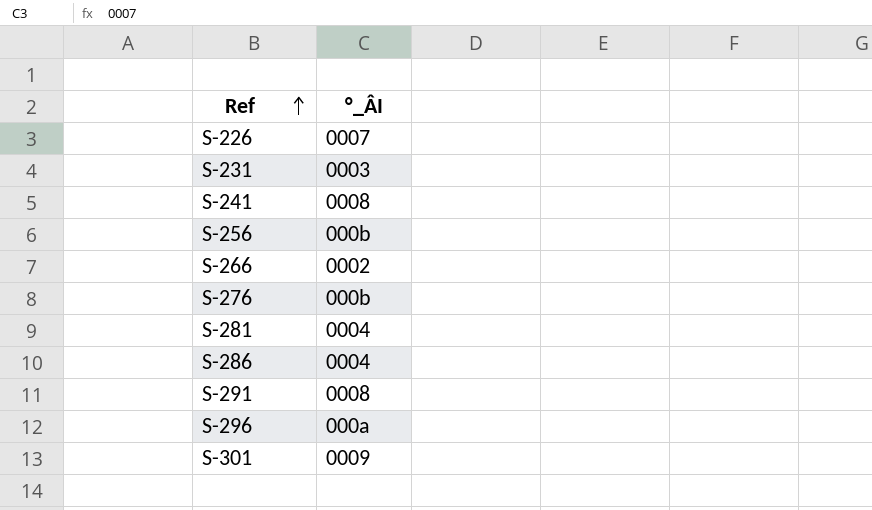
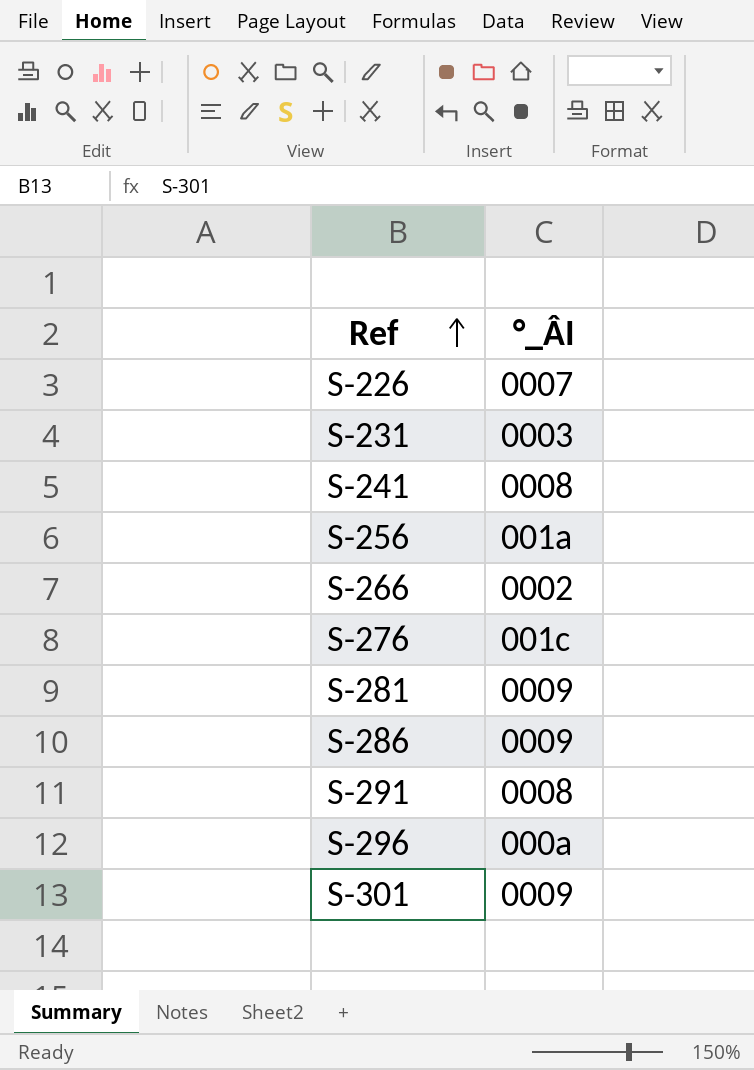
S-256 | °_ÂI: 000b -> 001a
S-276 | °_ÂI: 000b -> 001c
S-281 | °_ÂI: 0004 -> 0009
S-286 | °_ÂI: 0004 -> 0009

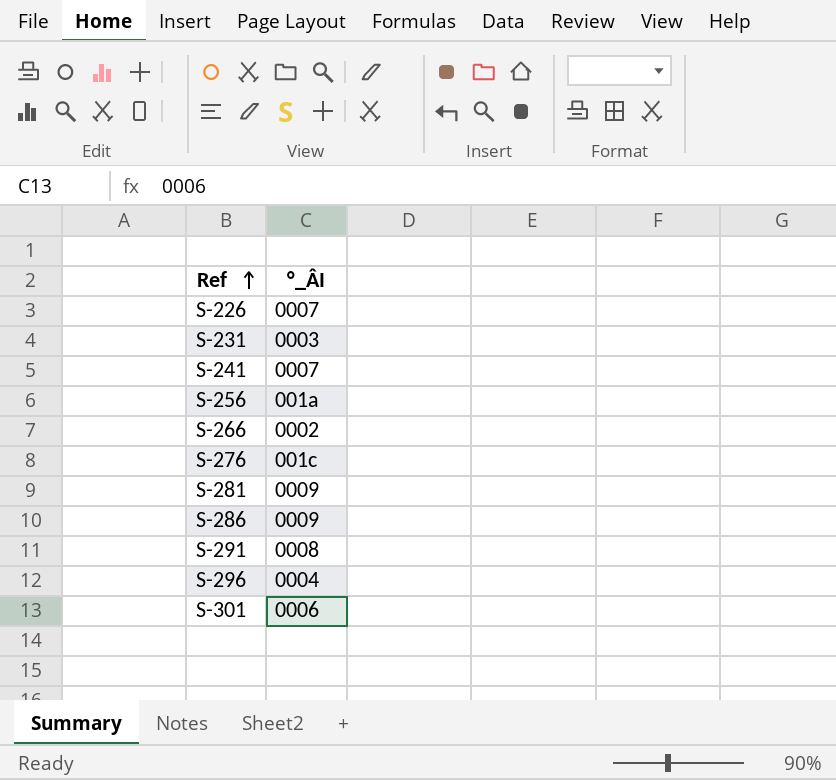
S-241 | °_ÂI: 0008 -> 0007
S-296 | °_ÂI: 000a -> 0004
S-301 | °_ÂI: 0009 -> 0006

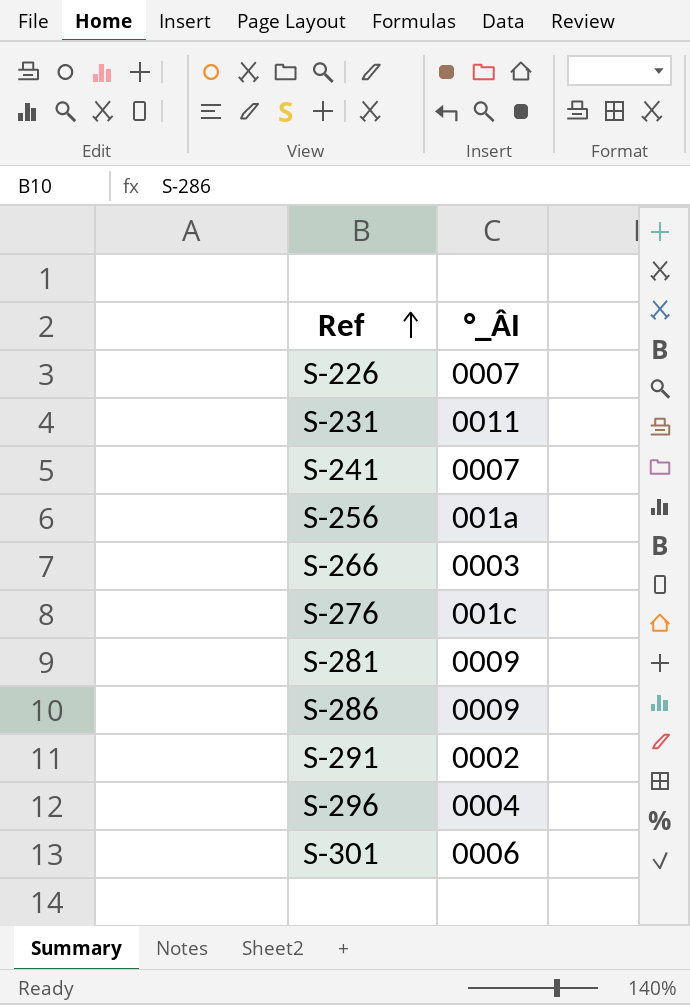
S-231 | °_ÂI: 0003 -> 0011
S-266 | °_ÂI: 0002 -> 0003
S-291 | °_ÂI: 0008 -> 0002

